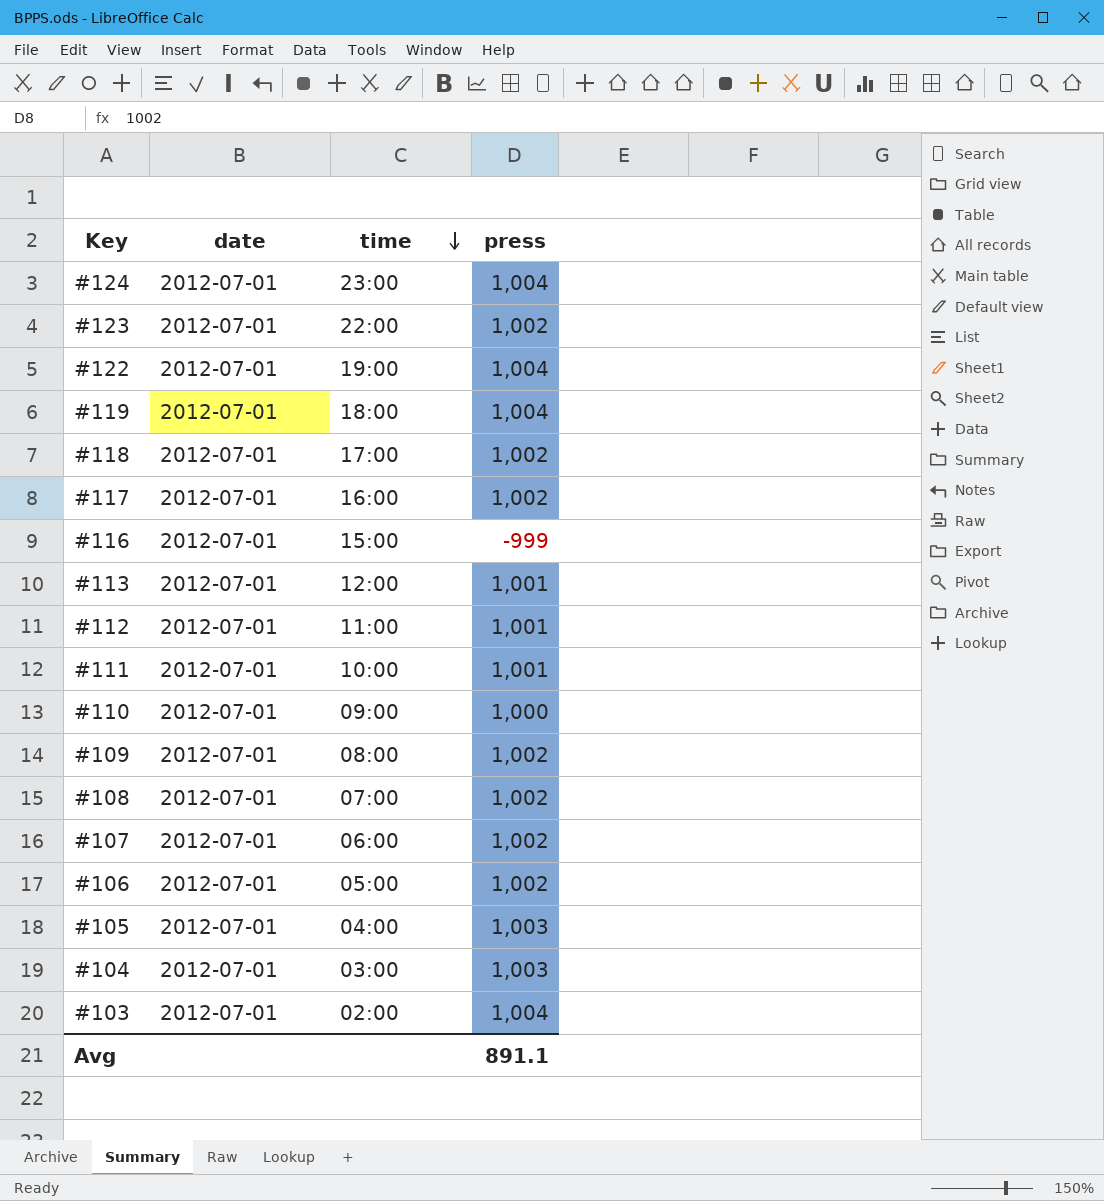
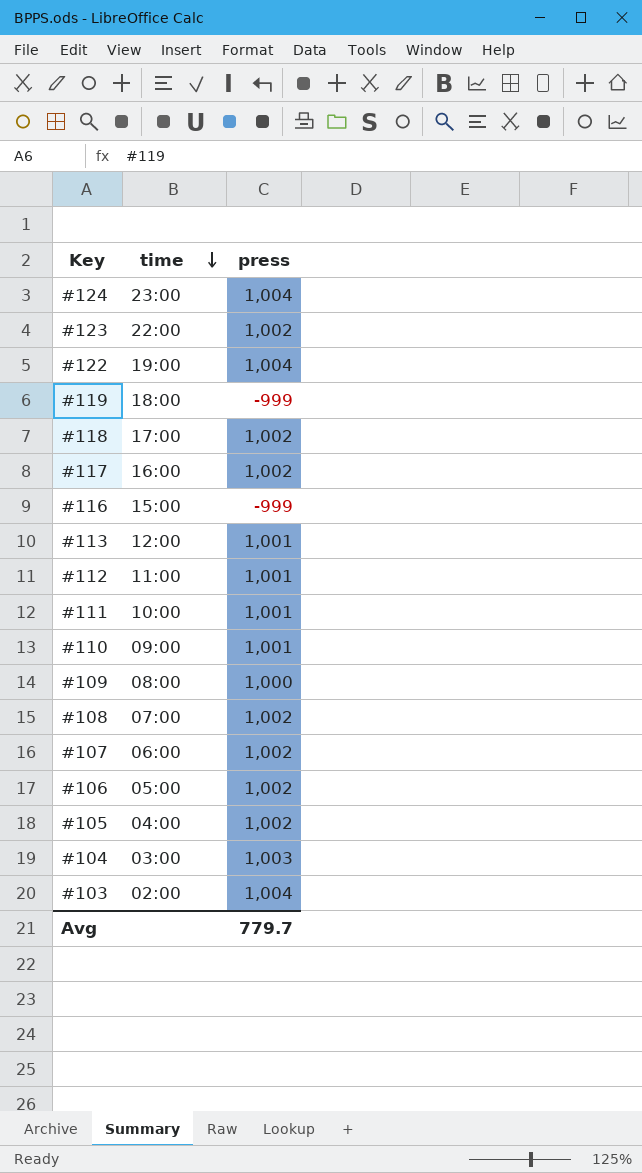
column date | position: 2 -> none
#119 | press: 1,004 -> -999
#110 | press: 1,000 -> 1,001
#109 | press: 1,002 -> 1,000
#105 | press: 1,003 -> 1,002
Avg | press: 891.1 -> 779.7

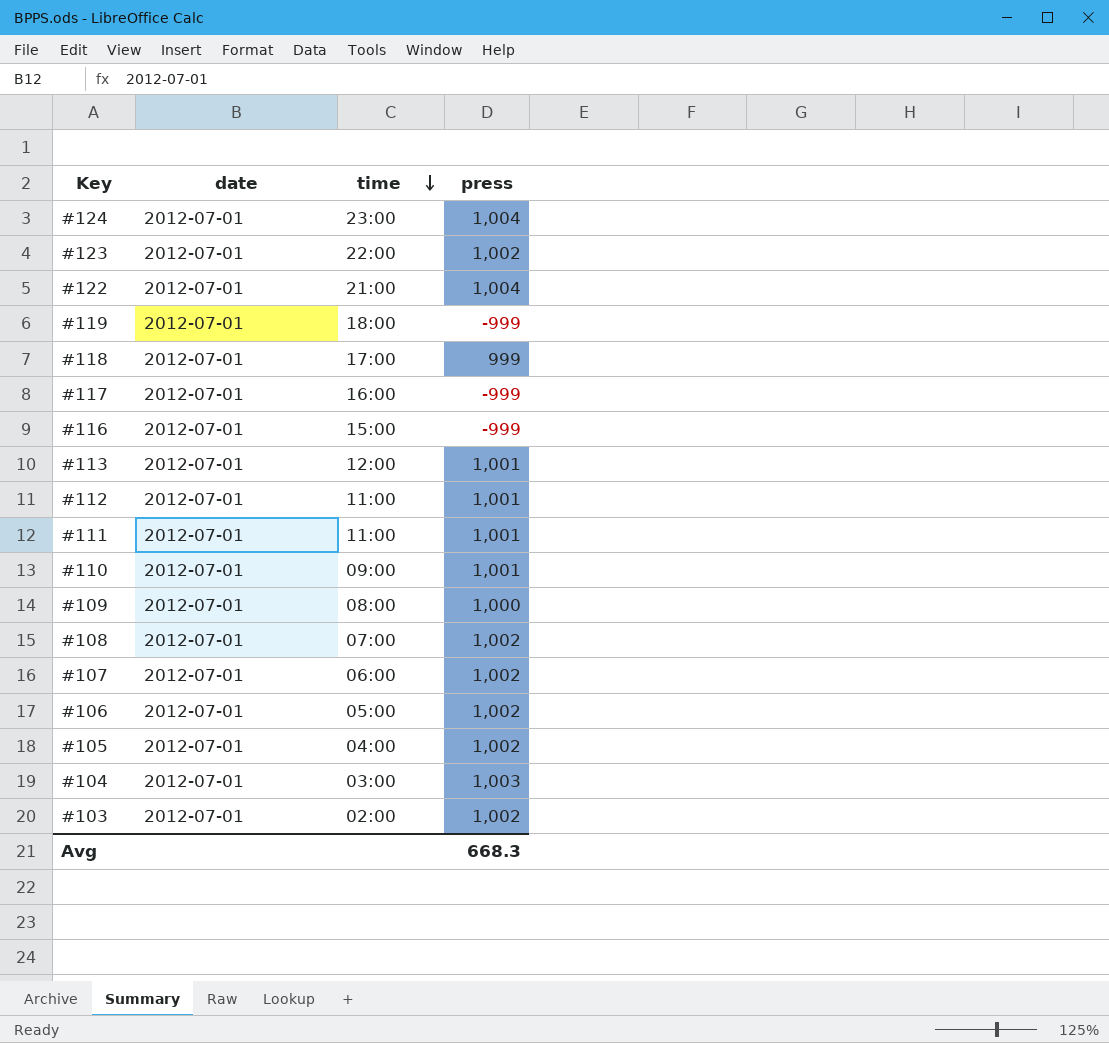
column date | position: none -> 2
#122 | time: 19:00 -> 21:00
#118 | press: 1,002 -> 999
#117 | press: 1,002 -> -999
#111 | time: 10:00 -> 11:00
#103 | press: 1,004 -> 1,002
Avg | press: 779.7 -> 668.3

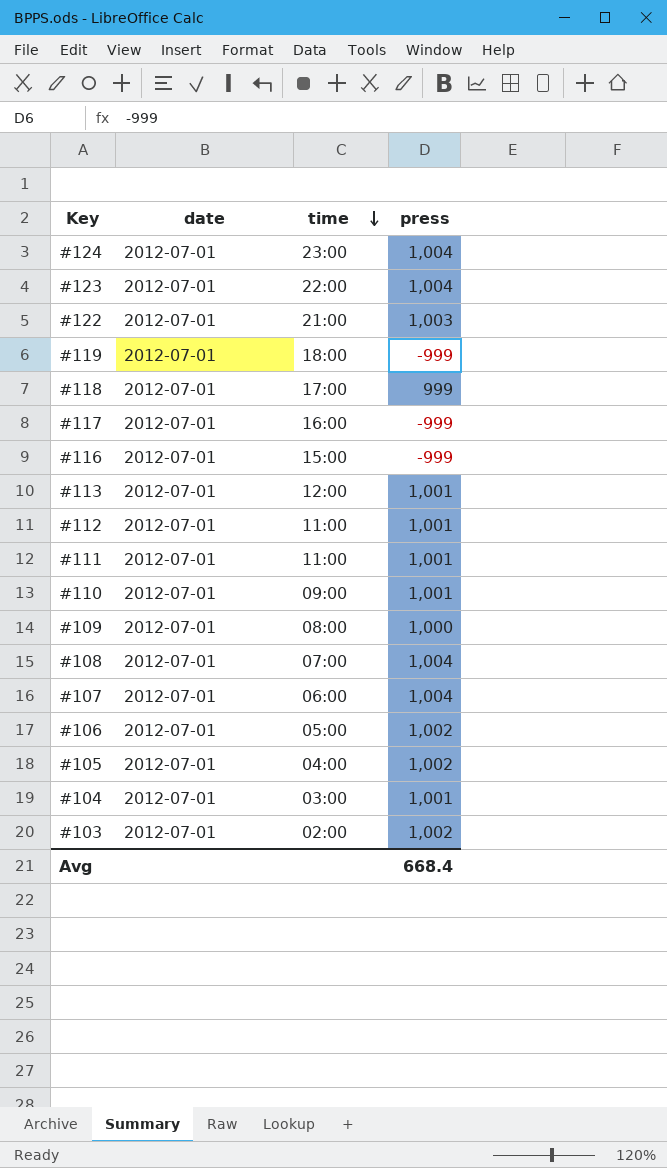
#123 | press: 1,002 -> 1,004
#122 | press: 1,004 -> 1,003
#108 | press: 1,002 -> 1,004
#107 | press: 1,002 -> 1,004
#104 | press: 1,003 -> 1,001
Avg | press: 668.3 -> 668.4

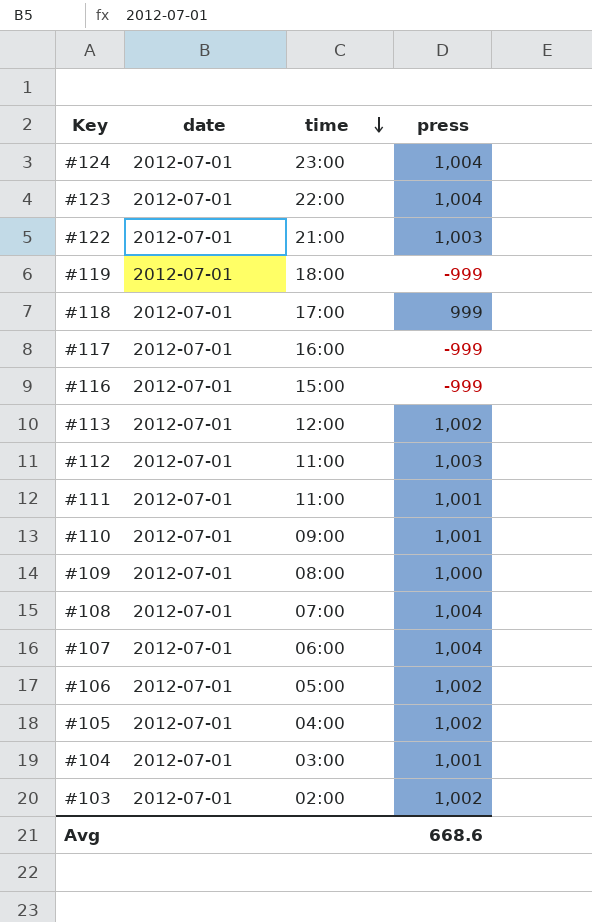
#113 | press: 1,001 -> 1,002
#112 | press: 1,001 -> 1,003
Avg | press: 668.4 -> 668.6

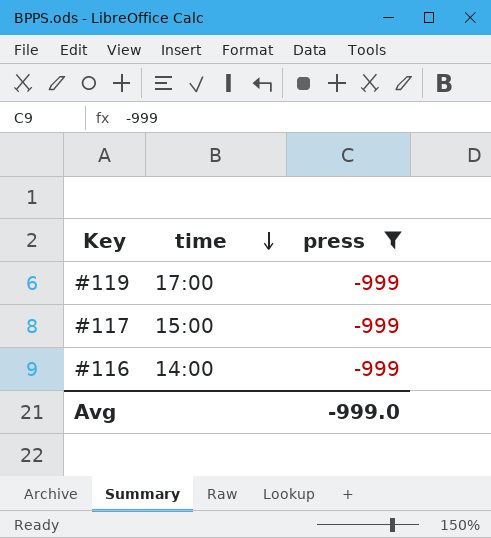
filter: none -> press = -999
column date | position: 2 -> none
#119 | time: 18:00 -> 17:00
#117 | time: 16:00 -> 15:00
#116 | time: 15:00 -> 14:00
Avg | press: 668.6 -> -999.0

